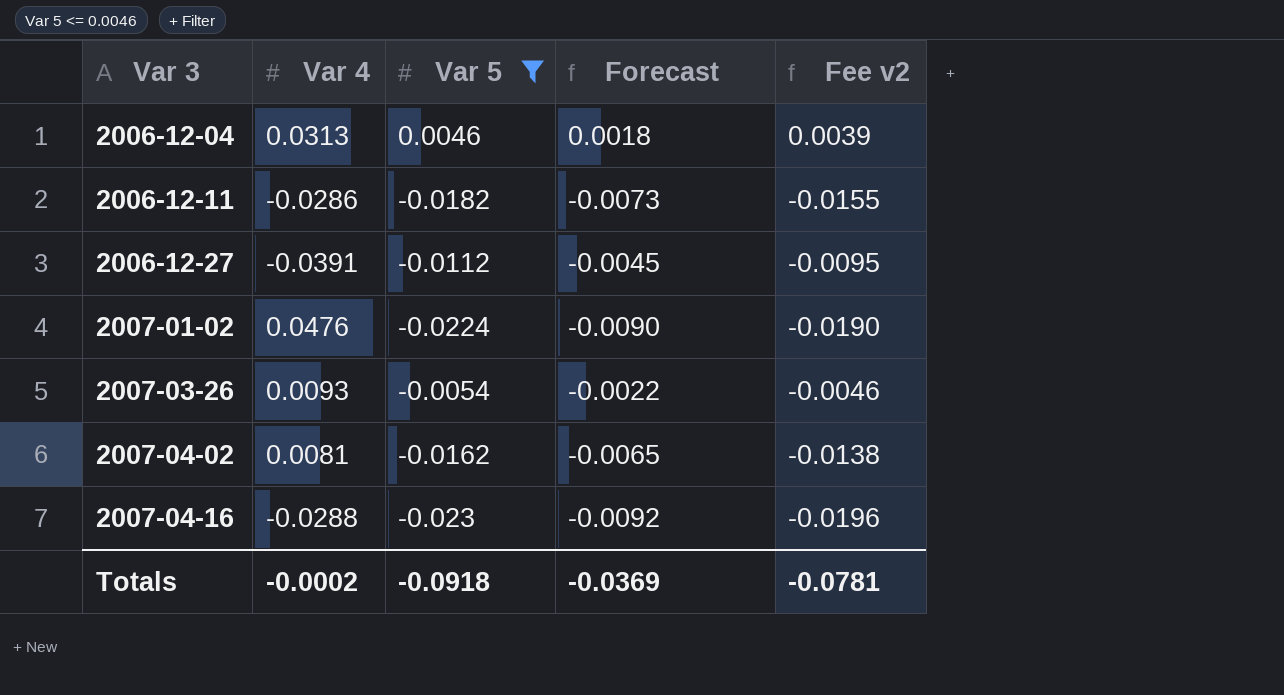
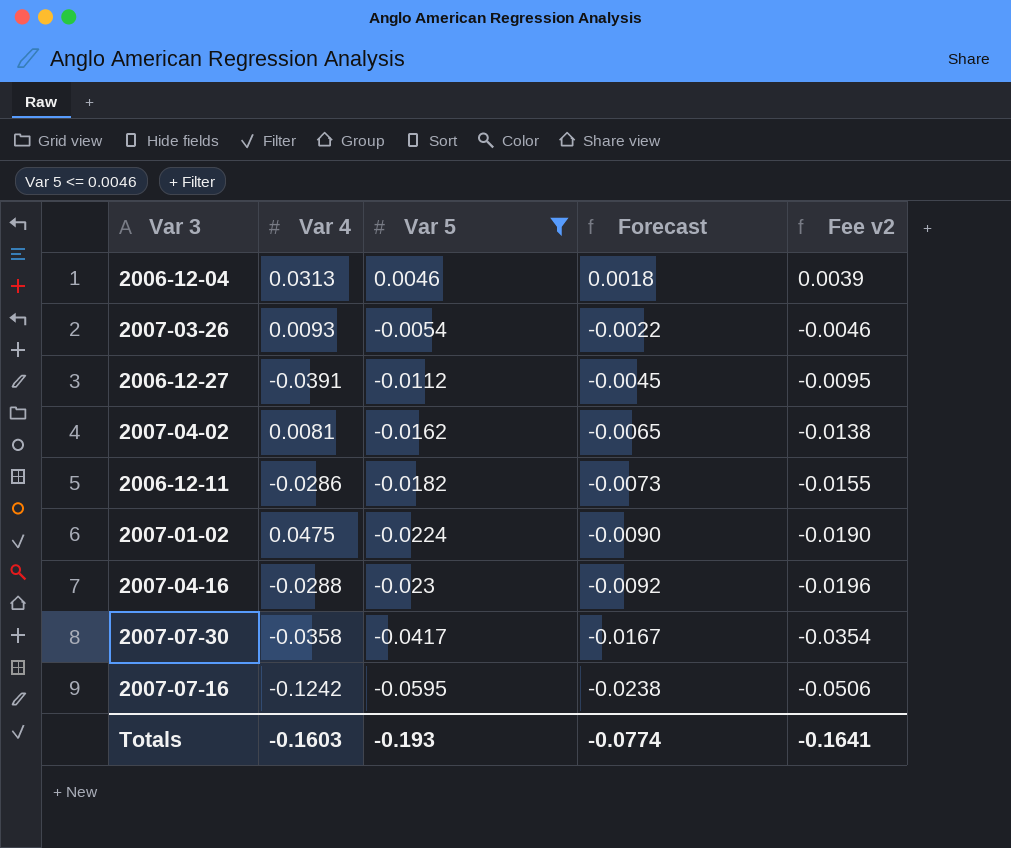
row order: Var 3 ascending -> Var 5 descending
2007-01-02 | Var 4: 0.0476 -> 0.0475
row 2007-07-30: none -> -0.0358 | -0.0417 | -0.0167 | -0.0354
row 2007-07-16: none -> -0.1242 | -0.0595 | -0.0238 | -0.0506
Totals | Var 4: -0.0002 -> -0.1603
Totals | Var 5: -0.0918 -> -0.193
Totals | Forecast: -0.0369 -> -0.0774
Totals | Fee v2: -0.0781 -> -0.1641

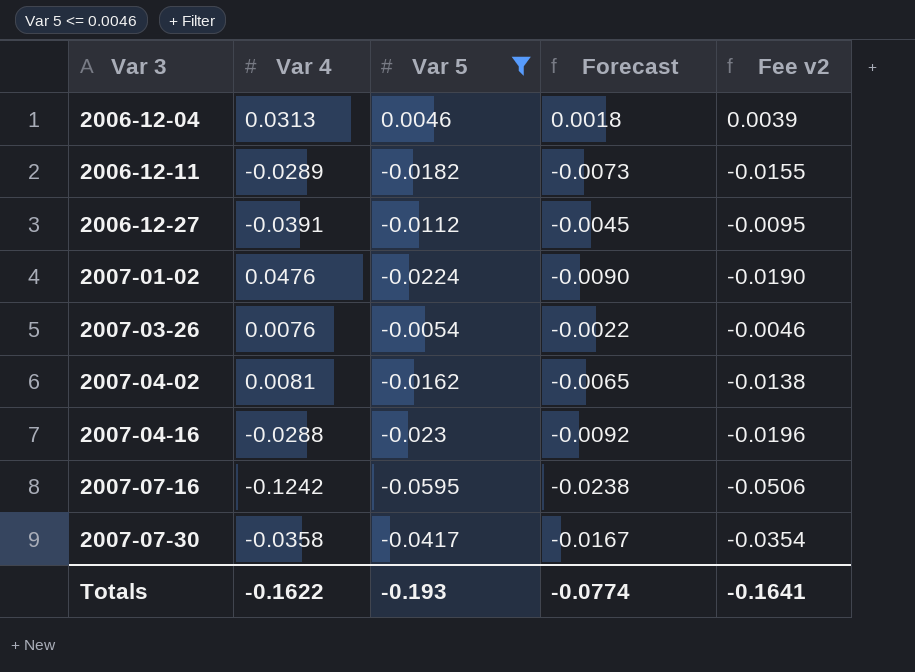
row order: Var 5 descending -> Var 3 ascending
2006-12-11 | Var 4: -0.0286 -> -0.0289
2007-01-02 | Var 4: 0.0475 -> 0.0476
2007-03-26 | Var 4: 0.0093 -> 0.0076
Totals | Var 4: -0.1603 -> -0.1622

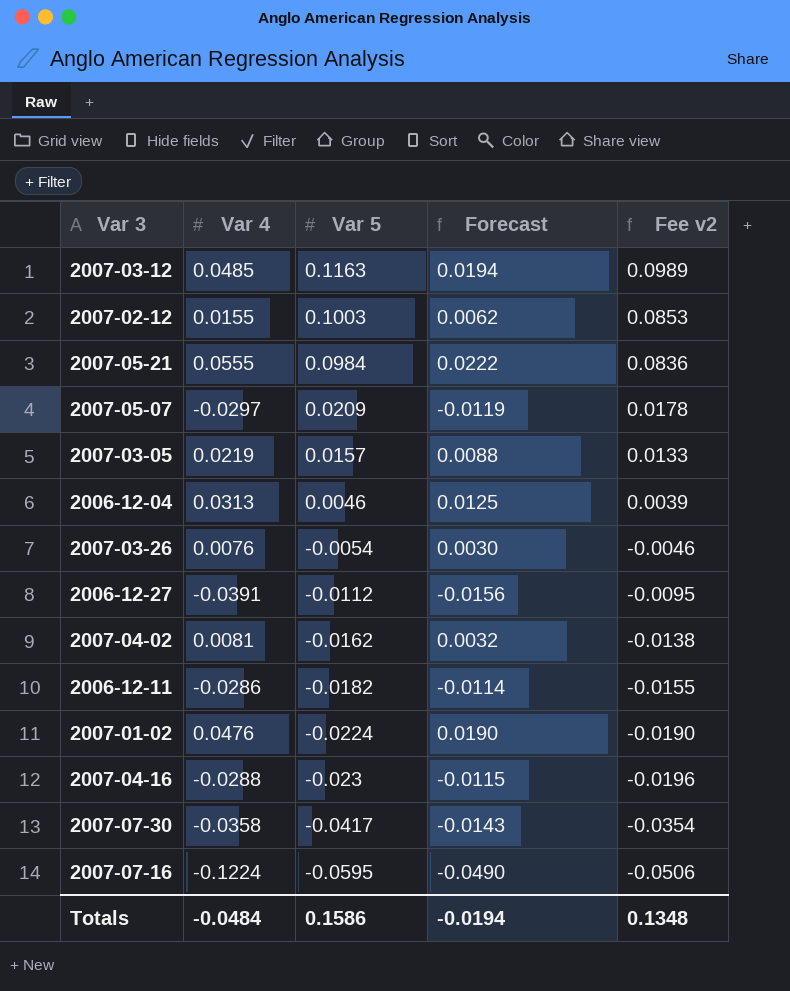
filter: Var 5 <= 0.0046 -> none
row order: Var 3 ascending -> Var 5 descending
column Forecast | formula: [Var 5] * 0.4 -> [Var 4] * 0.4
2006-12-11 | Var 4: -0.0289 -> -0.0286
2007-07-16 | Var 4: -0.1242 -> -0.1224
Totals | Var 4: -0.1622 -> -0.0484
Totals | Var 5: -0.193 -> 0.1586
Totals | Forecast: -0.0774 -> -0.0194
Totals | Fee v2: -0.1641 -> 0.1348

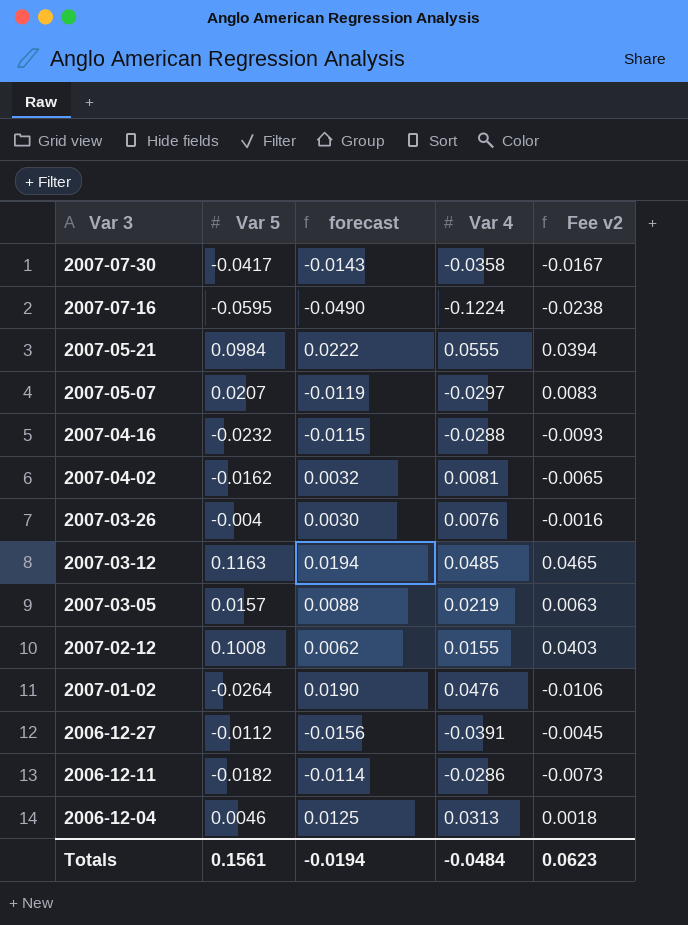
row order: Var 5 descending -> Var 3 descending
column name: Forecast -> forecast
column Var 4 | position: 2 -> 4
column Fee v2 | formula: [Var 5] * 0.85 -> [Var 5] * 0.4
2007-05-07 | Var 5: 0.0209 -> 0.0207
2007-04-16 | Var 5: -0.023 -> -0.0232
2007-03-26 | Var 5: -0.0054 -> -0.004
2007-02-12 | Var 5: 0.1003 -> 0.1008
2007-01-02 | Var 5: -0.0224 -> -0.0264
Totals | Var 5: 0.1586 -> 0.1561
Totals | Fee v2: 0.1348 -> 0.0623

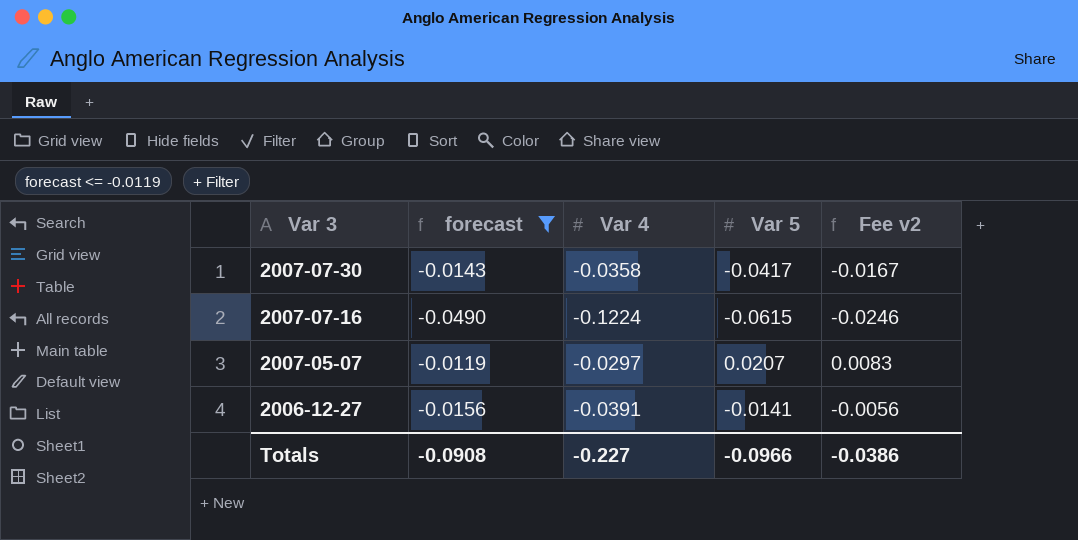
filter: none -> forecast <= -0.0119
column Var 5 | position: 2 -> 4
2007-07-16 | Var 5: -0.0595 -> -0.0615
2007-07-16 | Fee v2: -0.0238 -> -0.0246
2006-12-27 | Var 5: -0.0112 -> -0.0141
2006-12-27 | Fee v2: -0.0045 -> -0.0056
Totals | forecast: -0.0194 -> -0.0908
Totals | Var 4: -0.0484 -> -0.227
Totals | Var 5: 0.1561 -> -0.0966
Totals | Fee v2: 0.0623 -> -0.0386

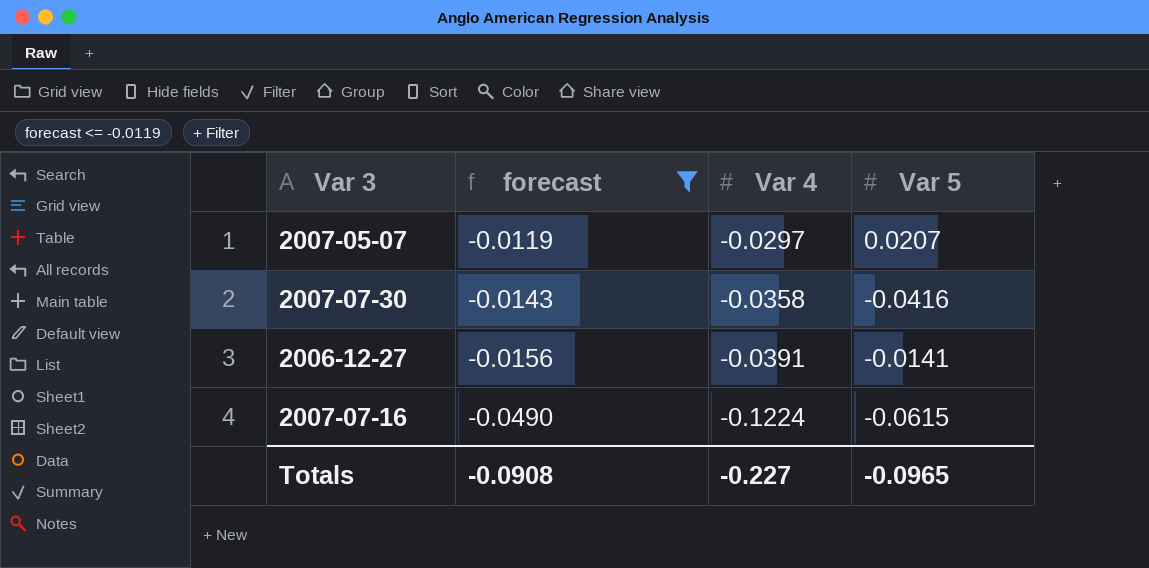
row order: Var 3 descending -> forecast descending
column Fee v2 | formula: [Var 5] * 0.4 -> none
2007-07-30 | Var 5: -0.0417 -> -0.0416
Totals | Var 5: -0.0966 -> -0.0965

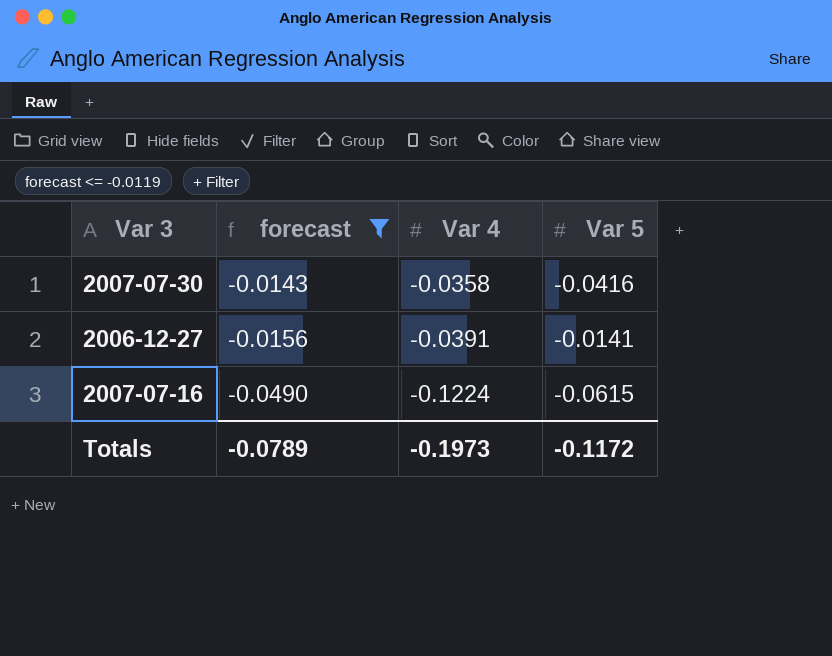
row 2007-05-07: -0.0119 | -0.0297 | 0.0207 -> none
Totals | forecast: -0.0908 -> -0.0789
Totals | Var 4: -0.227 -> -0.1973
Totals | Var 5: -0.0965 -> -0.1172

